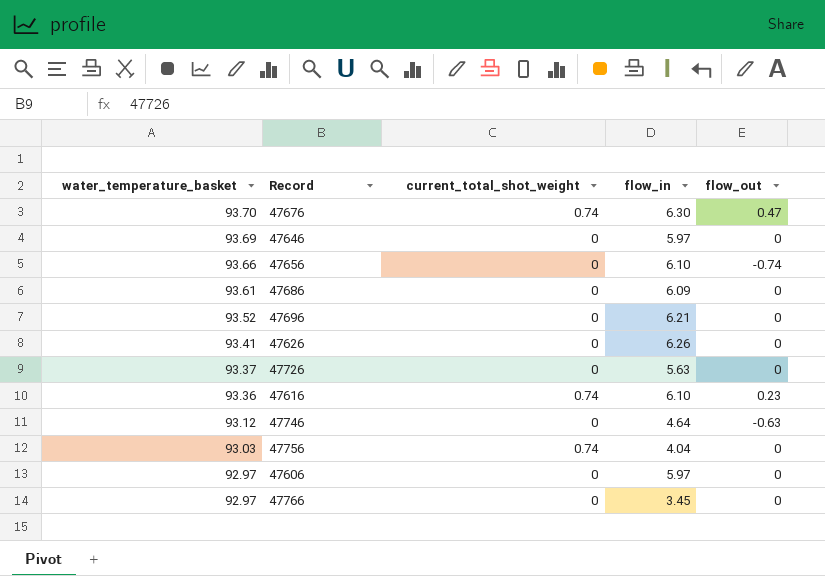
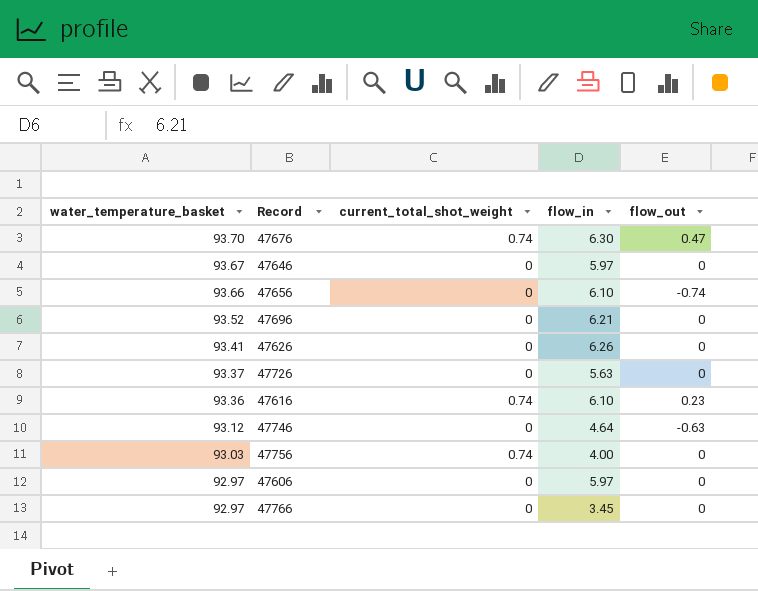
row 47686: 93.61 | 0 | 6.09 | 0 -> none
47646 | water_temperature_basket: 93.69 -> 93.67
47756 | flow_in: 4.04 -> 4.00

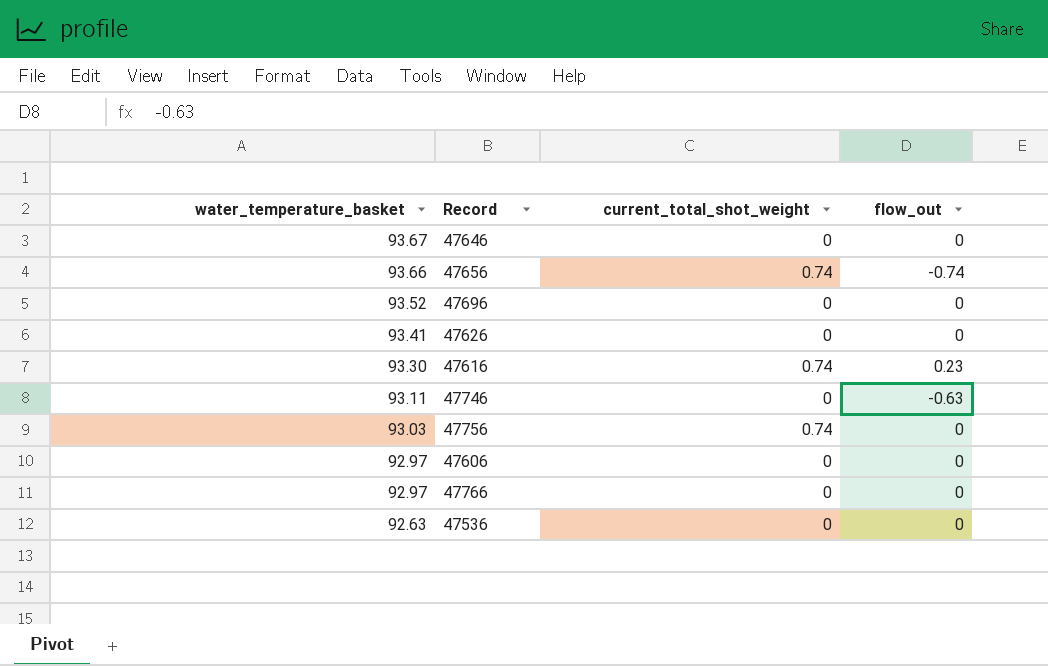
column flow_in | position: 4 -> none
row 47676: 93.70 | 0.74 | 6.30 | 0.47 -> none
row 47726: 93.37 | 0 | 5.63 | 0 -> none
47656 | current_total_shot_weight: 0 -> 0.74
47616 | water_temperature_basket: 93.36 -> 93.30
47746 | water_temperature_basket: 93.12 -> 93.11
row 47536: none -> 92.63 | 0 | 0

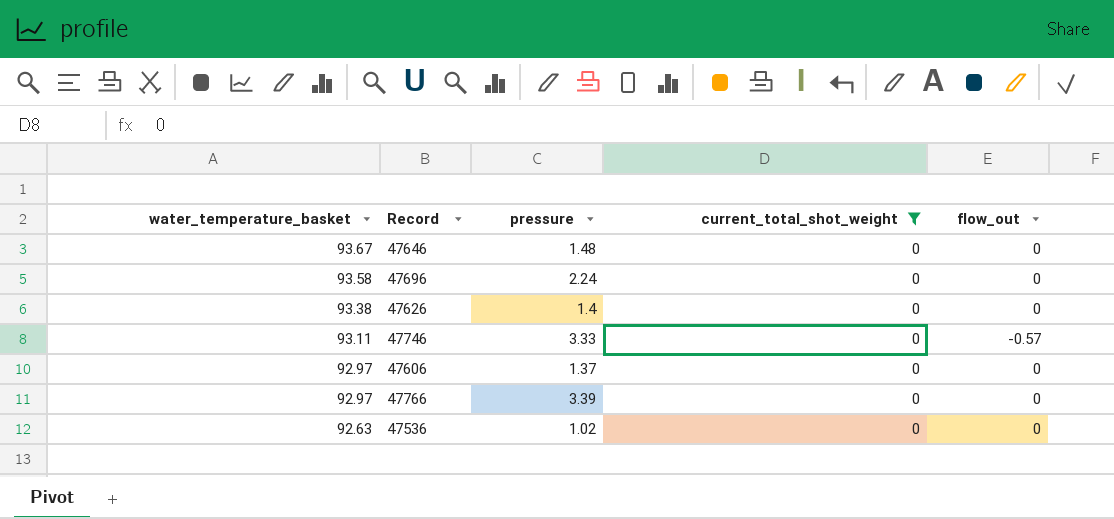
filter: none -> current_total_shot_weight = 0
column pressure | position: none -> 3
47696 | water_temperature_basket: 93.52 -> 93.58
47626 | water_temperature_basket: 93.41 -> 93.38
47746 | flow_out: -0.63 -> -0.57

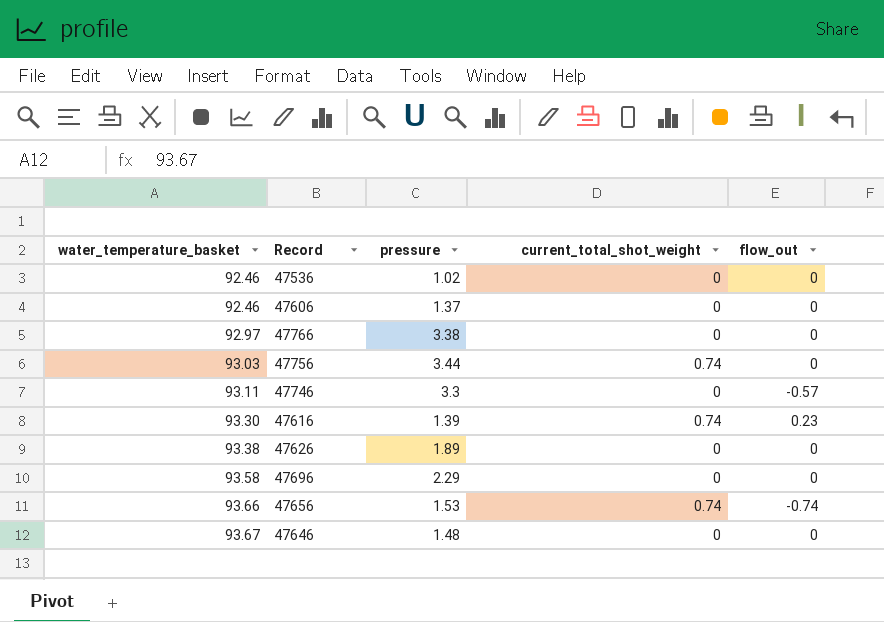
filter: current_total_shot_weight = 0 -> none
row order: water_temperature_basket descending -> water_temperature_basket ascending
47536 | water_temperature_basket: 92.63 -> 92.46
47606 | water_temperature_basket: 92.97 -> 92.46
47766 | pressure: 3.39 -> 3.38
47746 | pressure: 3.33 -> 3.3
47626 | pressure: 1.4 -> 1.89
47696 | pressure: 2.24 -> 2.29

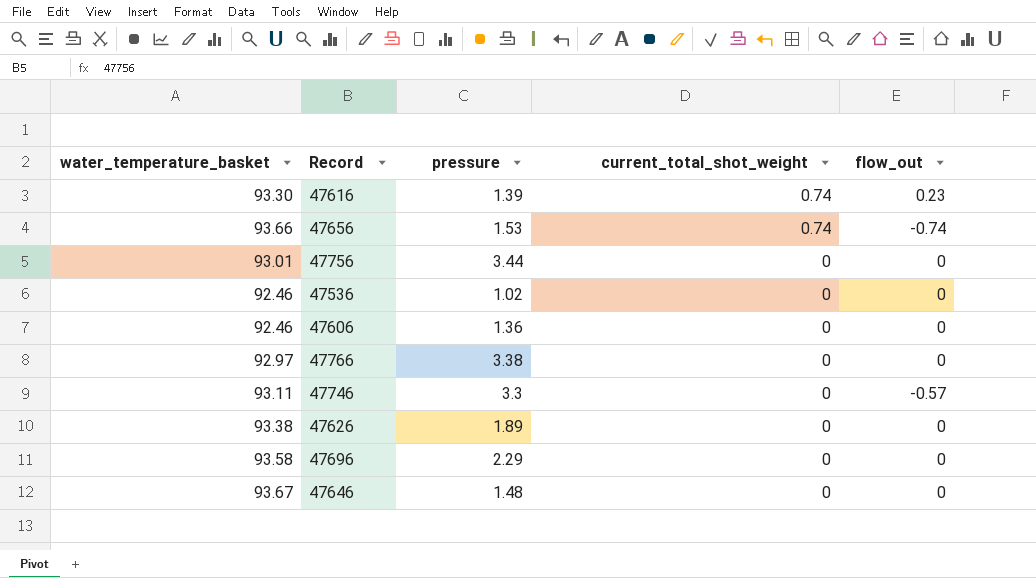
row order: water_temperature_basket ascending -> current_total_shot_weight descending
47756 | water_temperature_basket: 93.03 -> 93.01
47756 | current_total_shot_weight: 0.74 -> 0
47606 | pressure: 1.37 -> 1.36

